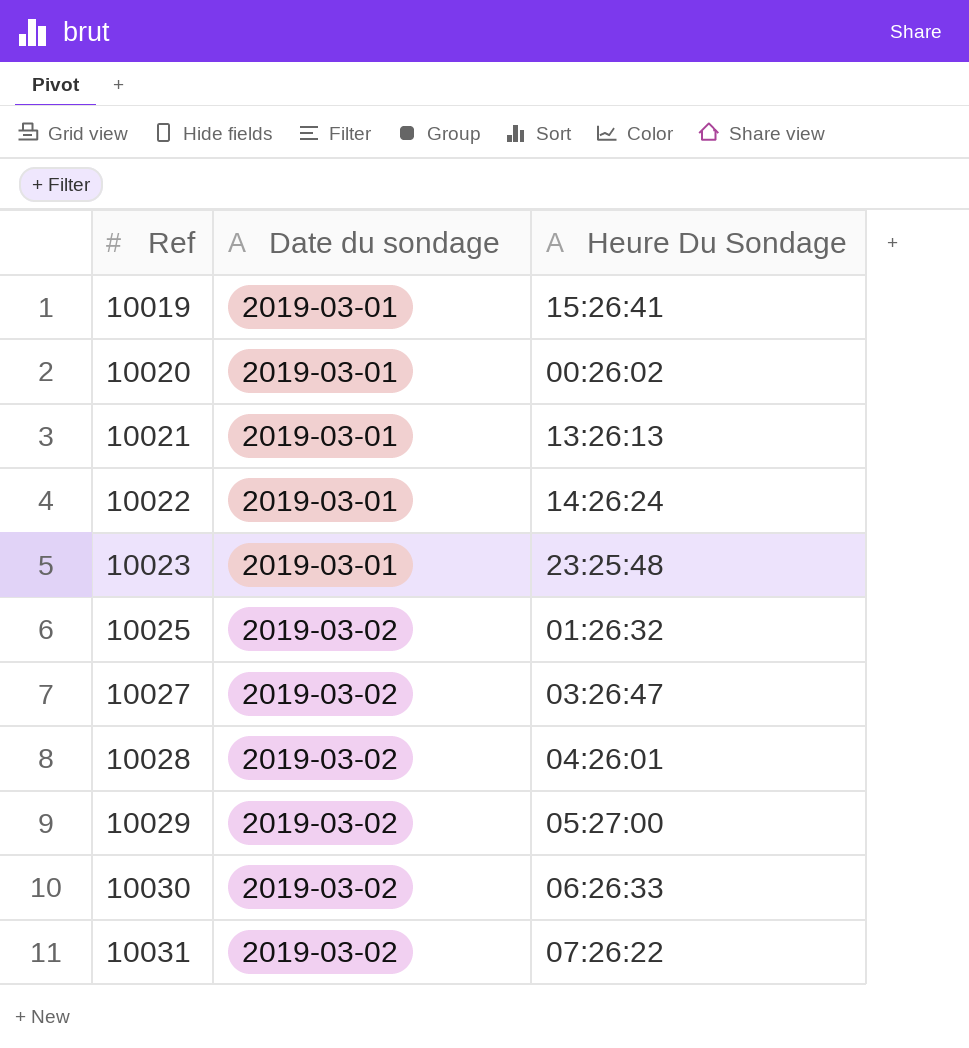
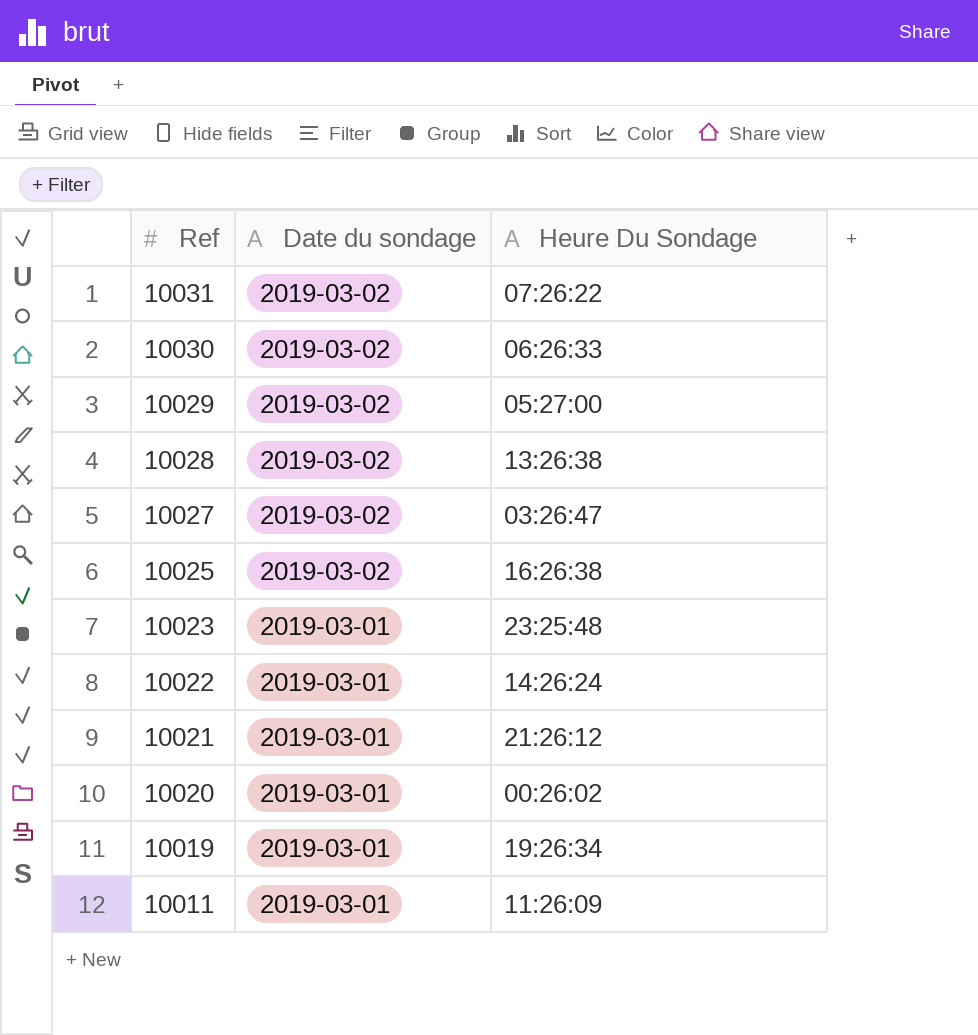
row order: Ref ascending -> Ref descending
10028 | Heure Du Sondage: 04:26:01 -> 13:26:38
10025 | Heure Du Sondage: 01:26:32 -> 16:26:38
10021 | Heure Du Sondage: 13:26:13 -> 21:26:12
10019 | Heure Du Sondage: 15:26:41 -> 19:26:34
row 10011: none -> 2019-03-01 | 11:26:09

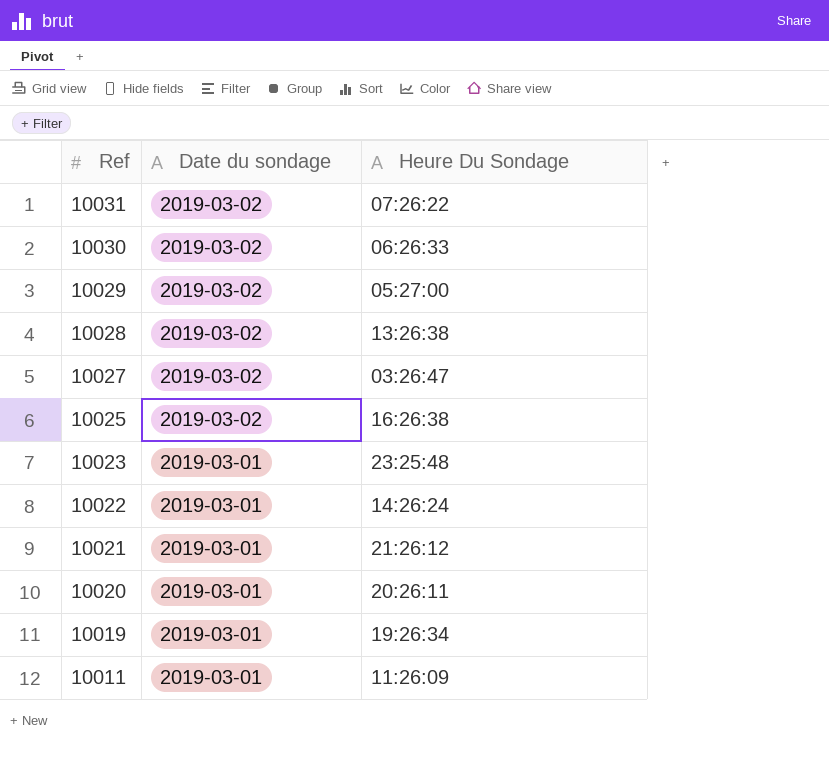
10020 | Heure Du Sondage: 00:26:02 -> 20:26:11

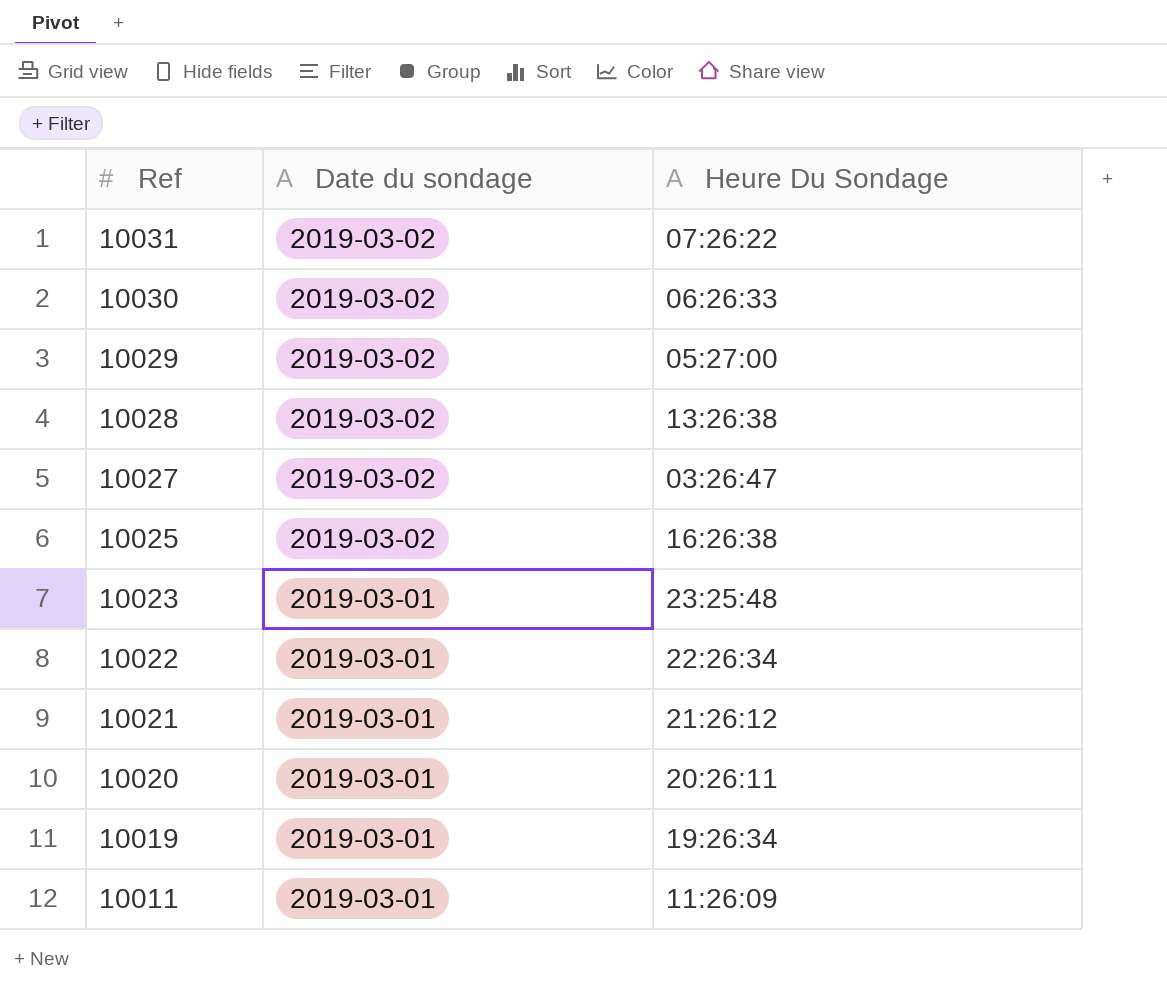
10022 | Heure Du Sondage: 14:26:24 -> 22:26:34

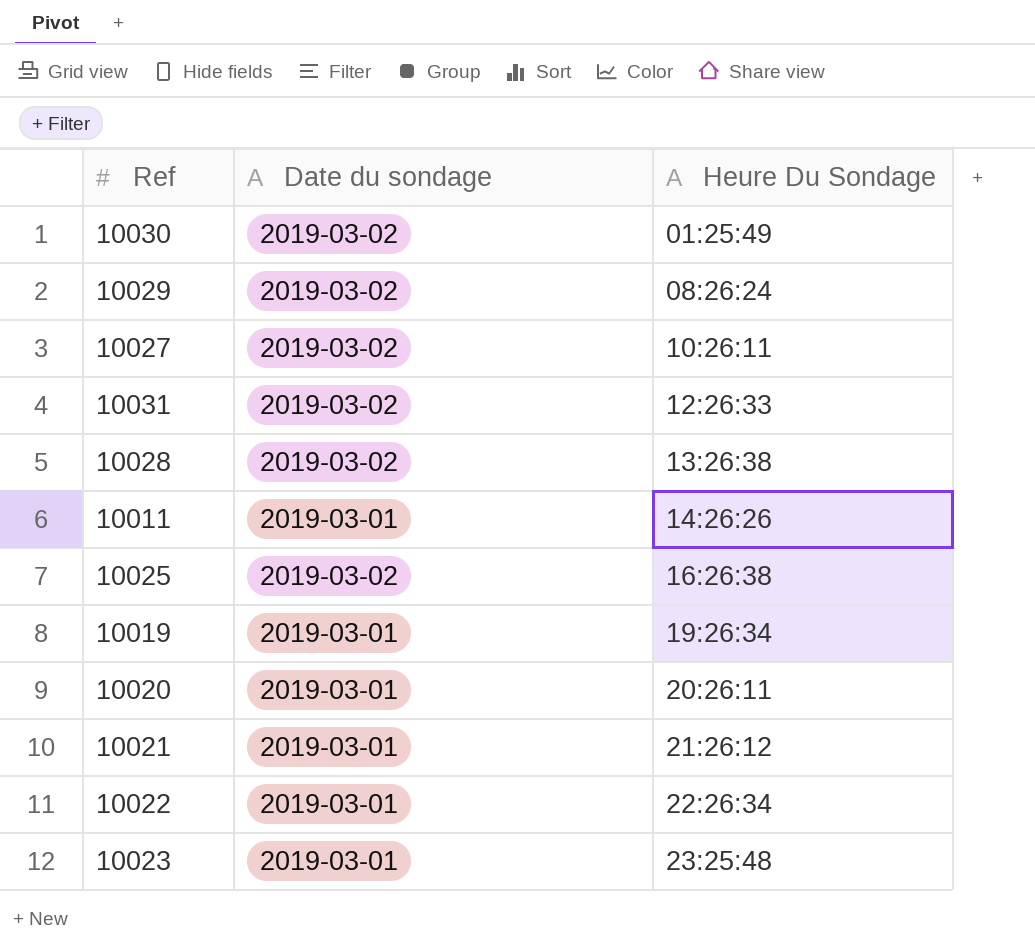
row order: Ref descending -> Heure Du Sondage ascending
10030 | Heure Du Sondage: 06:26:33 -> 01:25:49
10029 | Heure Du Sondage: 05:27:00 -> 08:26:24
10027 | Heure Du Sondage: 03:26:47 -> 10:26:11
10031 | Heure Du Sondage: 07:26:22 -> 12:26:33
10011 | Heure Du Sondage: 11:26:09 -> 14:26:26

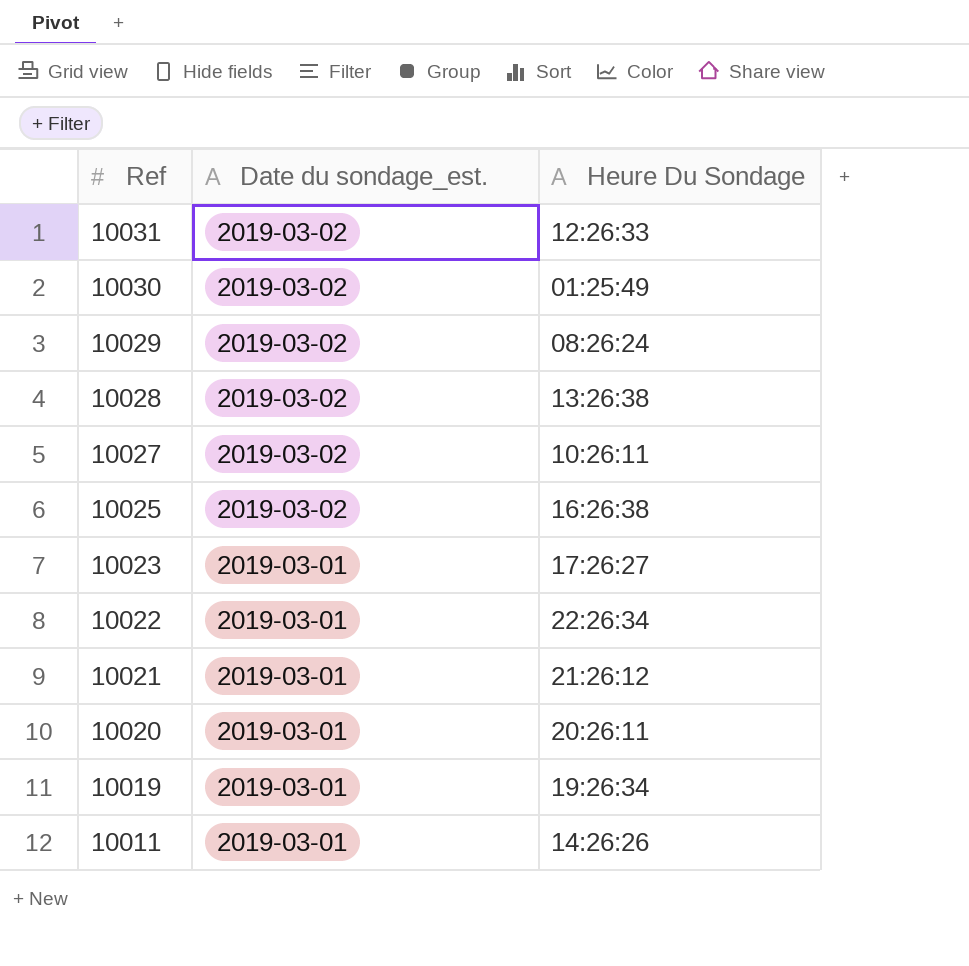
row order: Heure Du Sondage ascending -> Ref descending
column name: Date du sondage -> Date du sondage_est.
10023 | Heure Du Sondage: 23:25:48 -> 17:26:27

